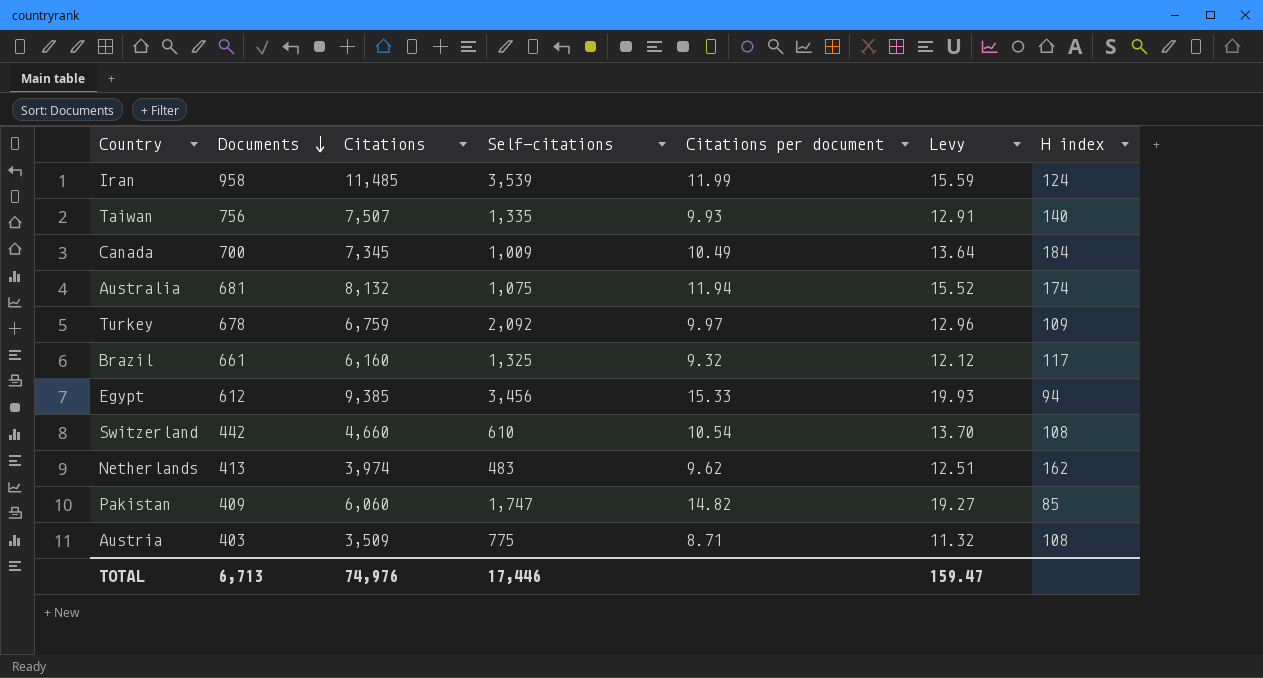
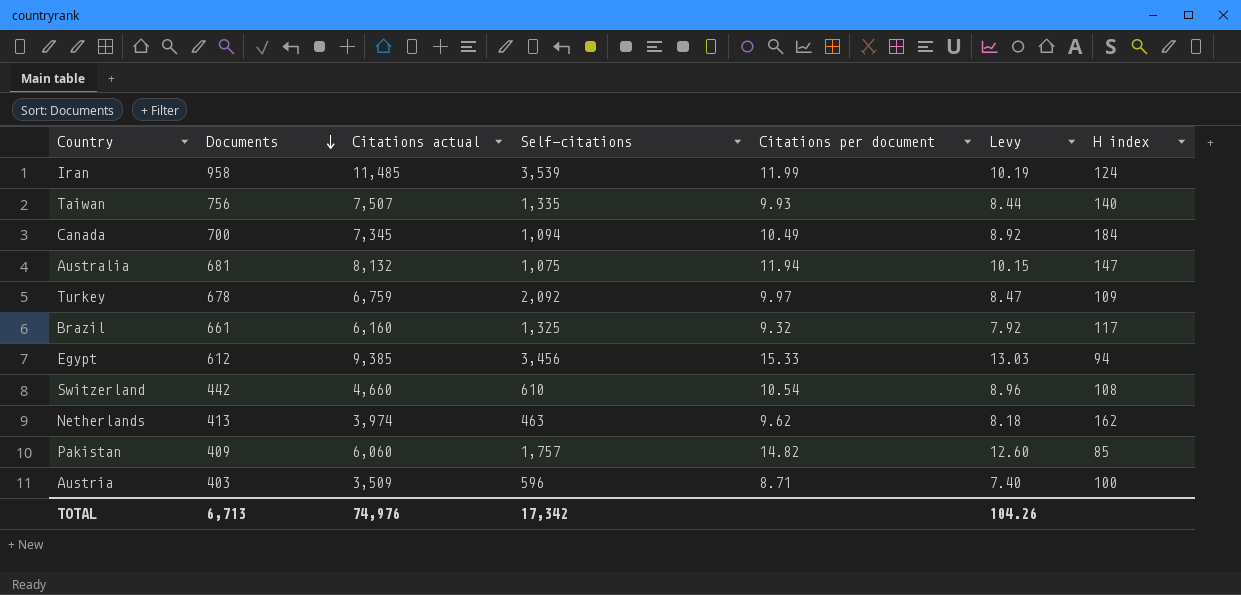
column name: Citations -> Citations actual
column Levy | formula: [Citations per document] * 1.3 -> [Citations per document] * 0.85
Canada | Self-citations: 1,009 -> 1,094
Australia | H index: 174 -> 147
Netherlands | Self-citations: 483 -> 463
Pakistan | Self-citations: 1,747 -> 1,757
Austria | Self-citations: 775 -> 596
Austria | H index: 108 -> 100
TOTAL | Self-citations: 17,446 -> 17,342
TOTAL | Levy: 159.47 -> 104.26

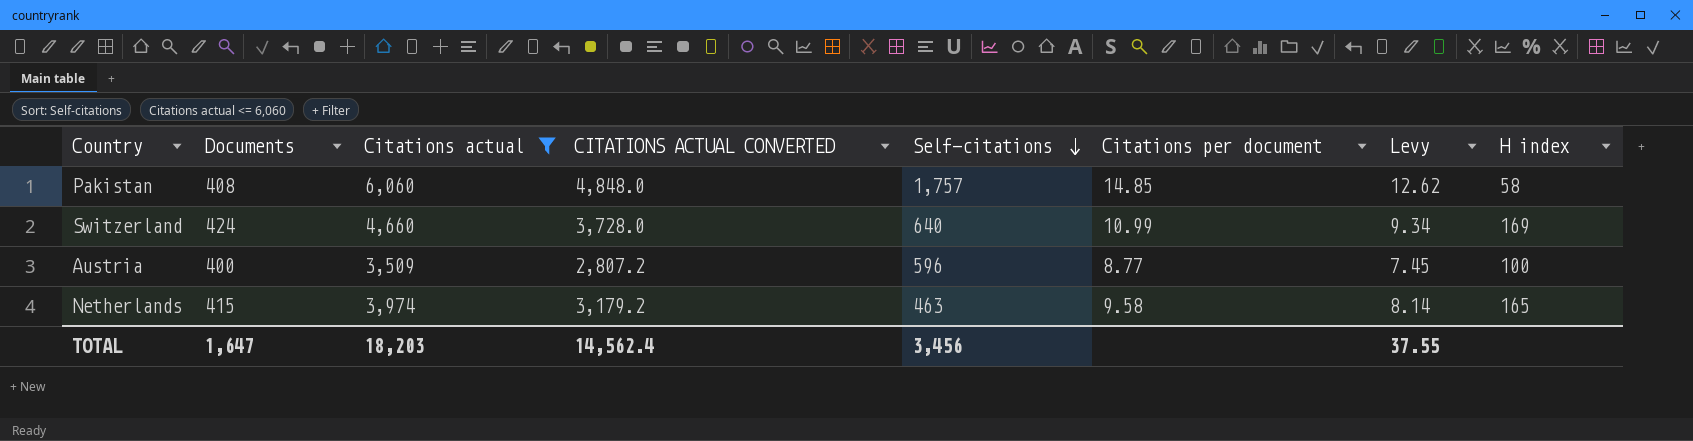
filter: none -> Citations actual <= 6,060
row order: Documents descending -> Self-citations descending
column CITATIONS ACTUAL CONVERTED | formula: none -> [Citations actual] * 0.8
Pakistan | Documents: 409 -> 408
Pakistan | Citations per document: 14.82 -> 14.85
Pakistan | Levy: 12.60 -> 12.62
Pakistan | H index: 85 -> 58
Switzerland | Documents: 442 -> 424
Switzerland | Self-citations: 610 -> 640
Switzerland | Citations per document: 10.54 -> 10.99
Switzerland | Levy: 8.96 -> 9.34
Switzerland | H index: 108 -> 169
Austria | Documents: 403 -> 400
Austria | Citations per document: 8.71 -> 8.77
Austria | Levy: 7.40 -> 7.45
Netherlands | Documents: 413 -> 415
Netherlands | Citations per document: 9.62 -> 9.58
Netherlands | Levy: 8.18 -> 8.14
Netherlands | H index: 162 -> 165
TOTAL | Documents: 6,713 -> 1,647
TOTAL | Citations actual: 74,976 -> 18,203
TOTAL | Self-citations: 17,342 -> 3,456
TOTAL | Levy: 104.26 -> 37.55

